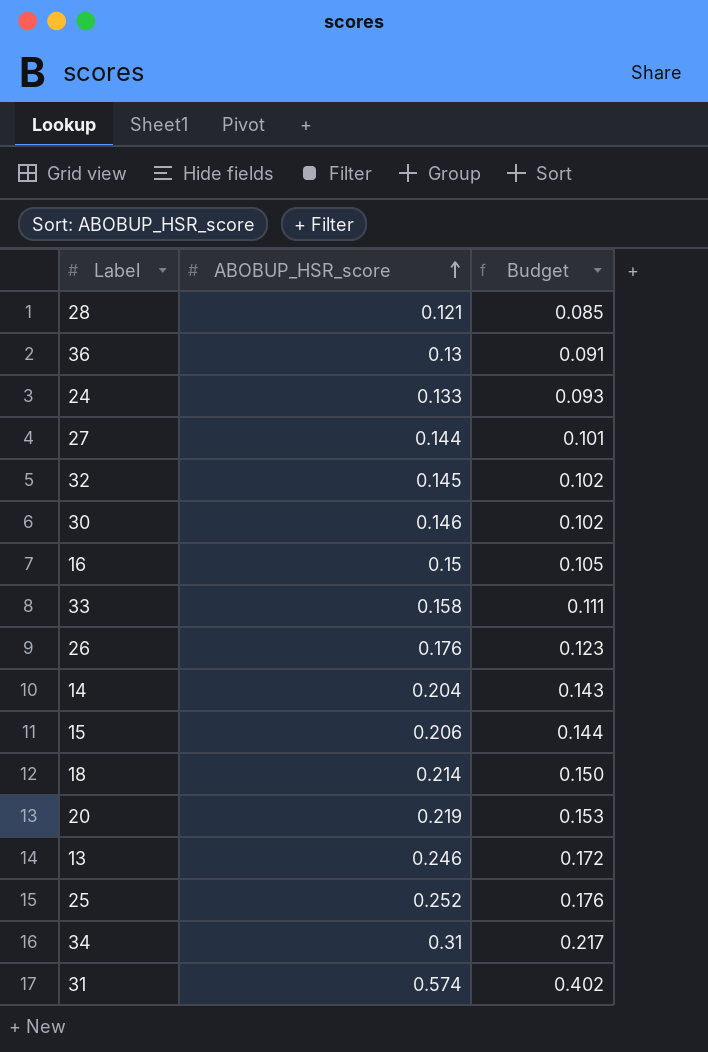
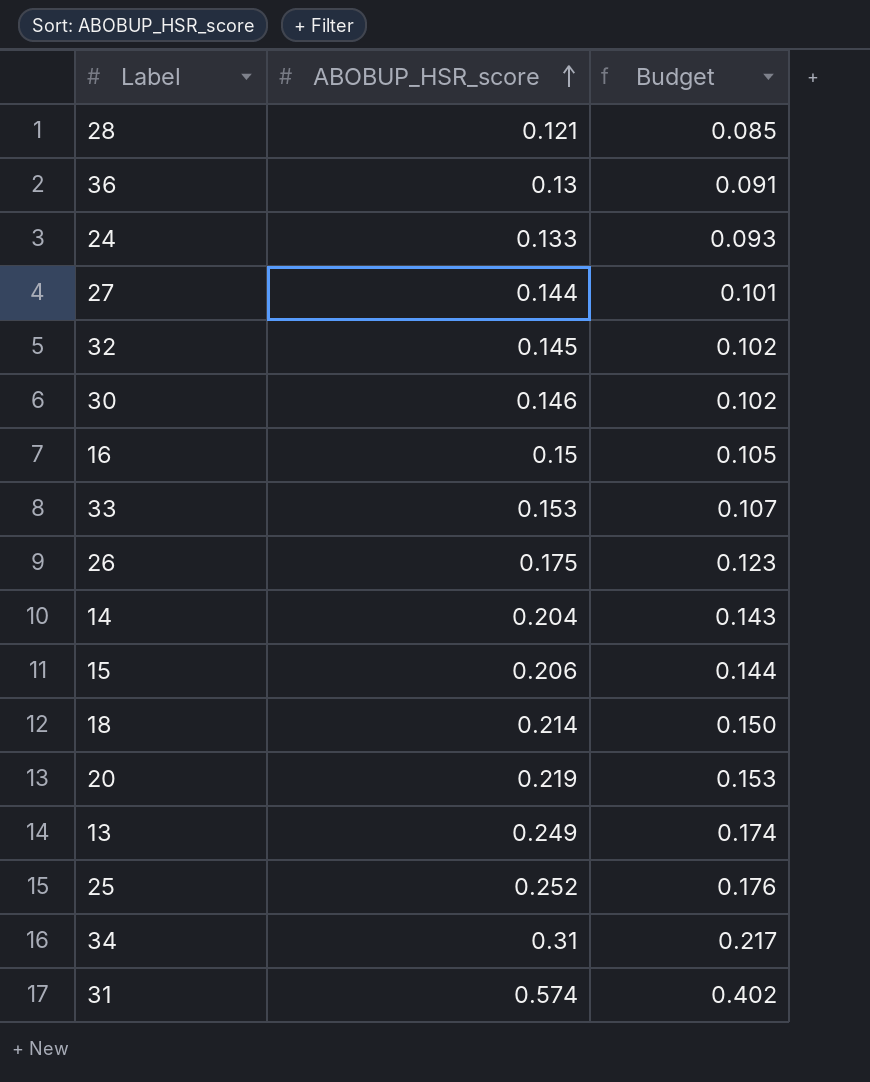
33 | ABOBUP_HSR_score: 0.158 -> 0.153
33 | Budget: 0.111 -> 0.107
26 | ABOBUP_HSR_score: 0.176 -> 0.175
13 | ABOBUP_HSR_score: 0.246 -> 0.249
13 | Budget: 0.172 -> 0.174

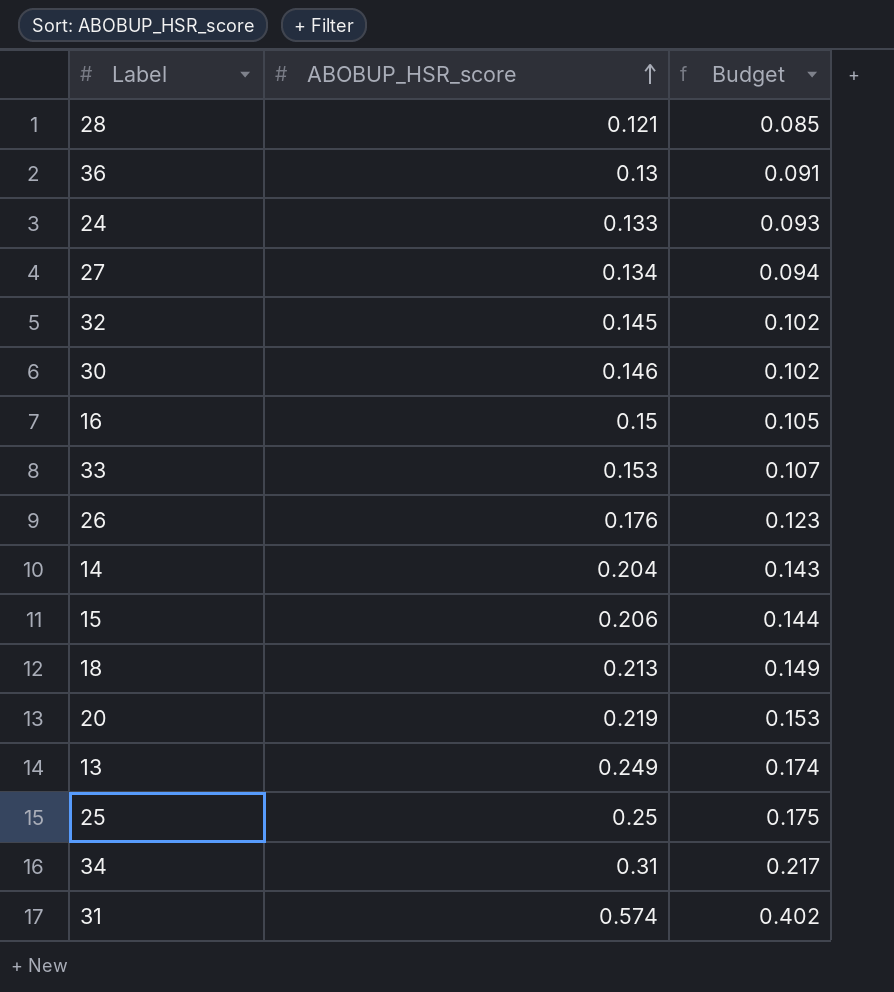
27 | ABOBUP_HSR_score: 0.144 -> 0.134
27 | Budget: 0.101 -> 0.094
26 | ABOBUP_HSR_score: 0.175 -> 0.176
18 | ABOBUP_HSR_score: 0.214 -> 0.213
18 | Budget: 0.150 -> 0.149
25 | ABOBUP_HSR_score: 0.252 -> 0.25
25 | Budget: 0.176 -> 0.175

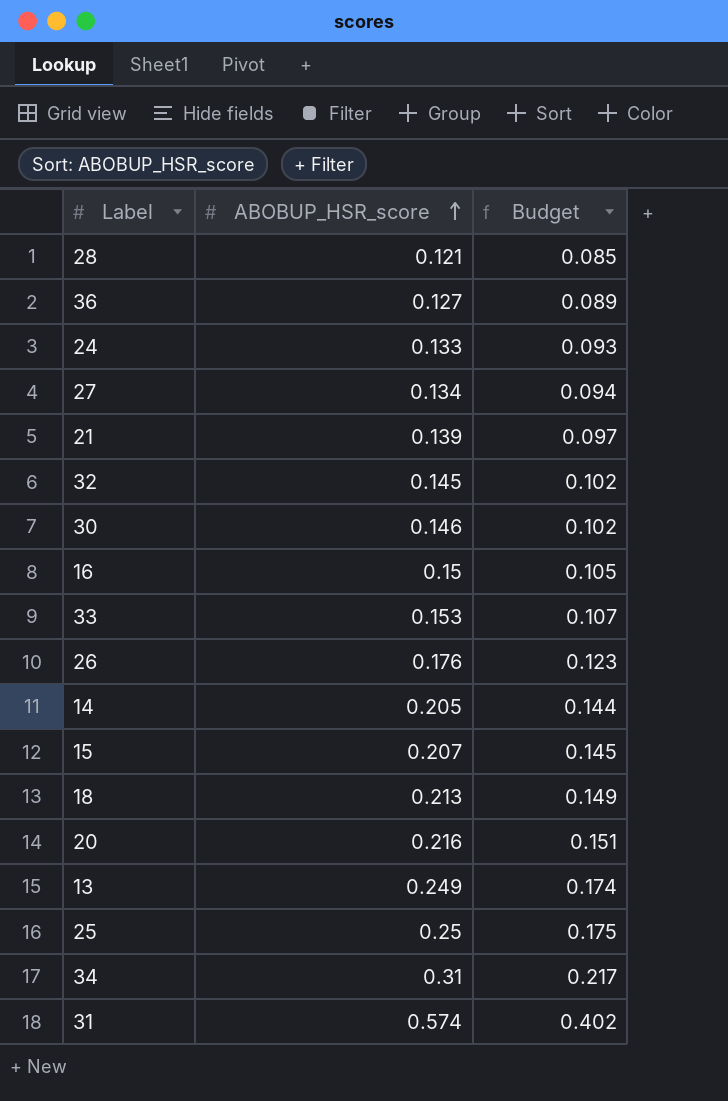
36 | ABOBUP_HSR_score: 0.13 -> 0.127
36 | Budget: 0.091 -> 0.089
row 21: none -> 0.139 | 0.097
14 | ABOBUP_HSR_score: 0.204 -> 0.205
14 | Budget: 0.143 -> 0.144
15 | ABOBUP_HSR_score: 0.206 -> 0.207
15 | Budget: 0.144 -> 0.145
20 | ABOBUP_HSR_score: 0.219 -> 0.216
20 | Budget: 0.153 -> 0.151

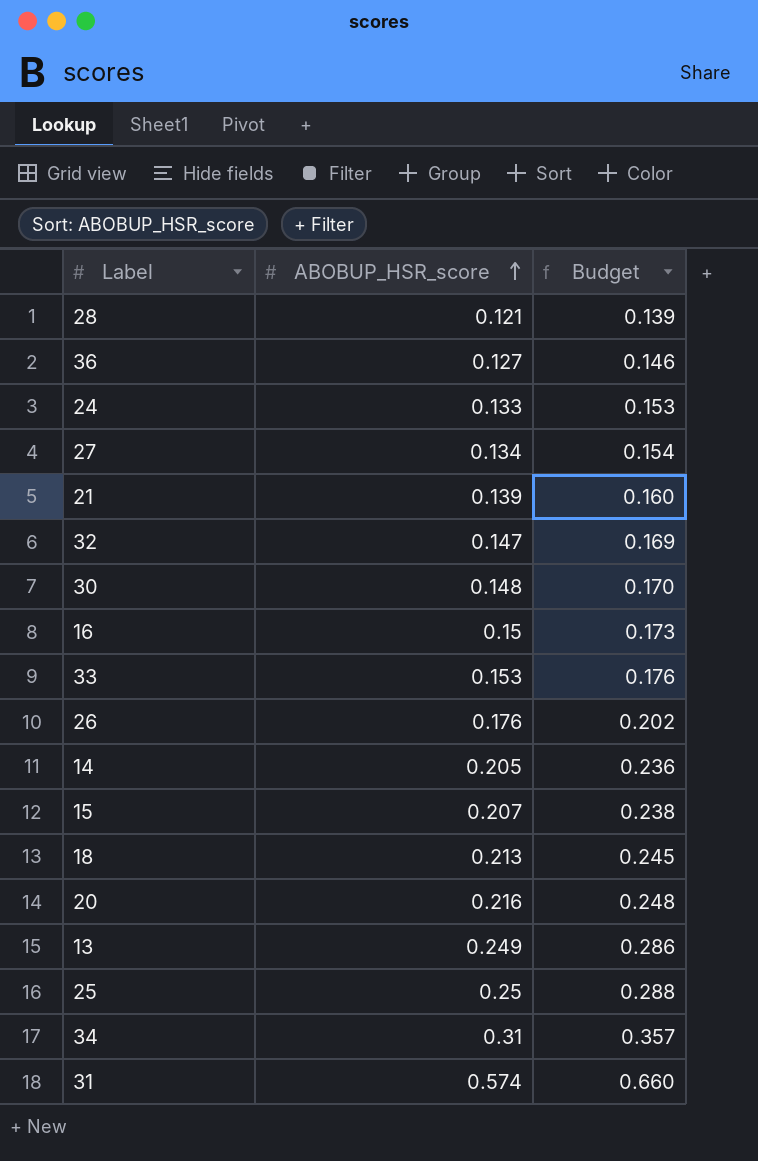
column Budget | formula: [ABOBUP_HSR_score] * 0.7 -> [ABOBUP_HSR_score] * 1.15
32 | ABOBUP_HSR_score: 0.145 -> 0.147
30 | ABOBUP_HSR_score: 0.146 -> 0.148

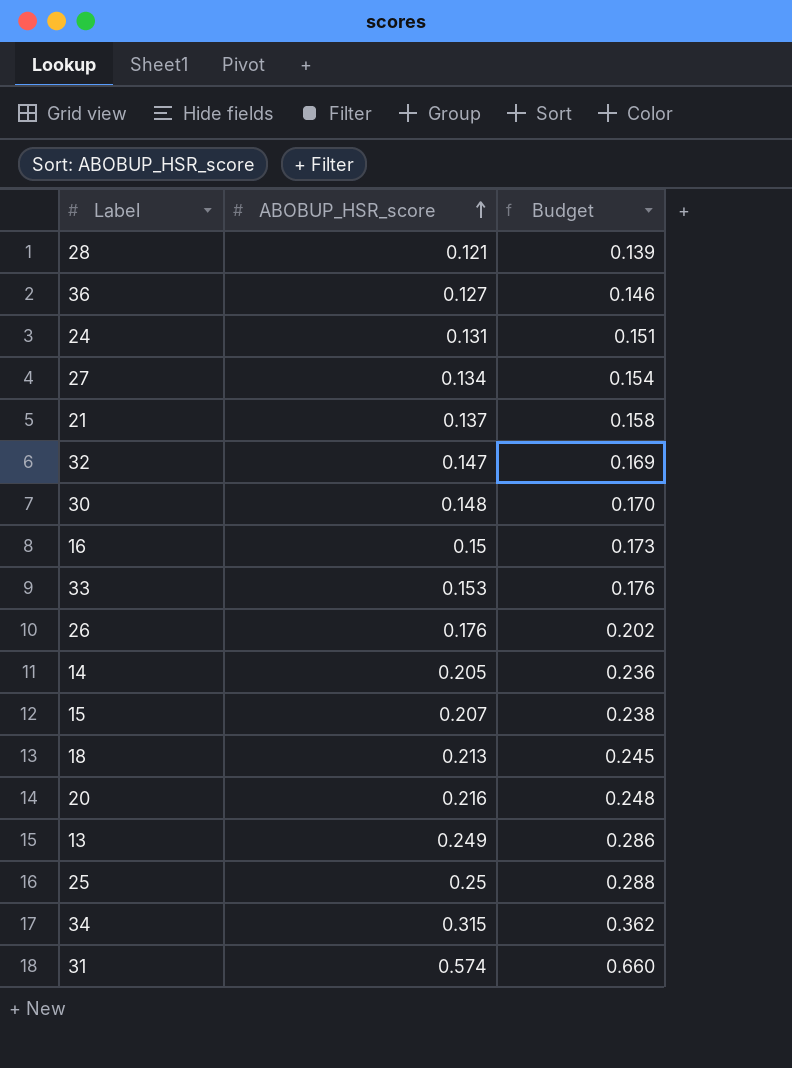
24 | ABOBUP_HSR_score: 0.133 -> 0.131
24 | Budget: 0.153 -> 0.151
21 | ABOBUP_HSR_score: 0.139 -> 0.137
21 | Budget: 0.160 -> 0.158
34 | ABOBUP_HSR_score: 0.31 -> 0.315
34 | Budget: 0.357 -> 0.362

